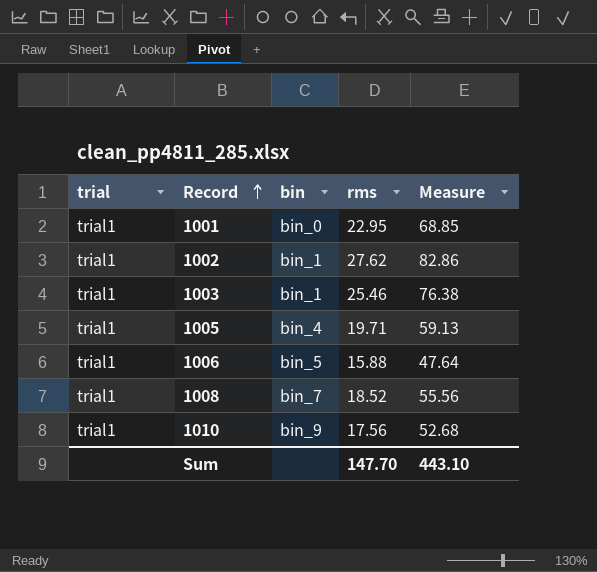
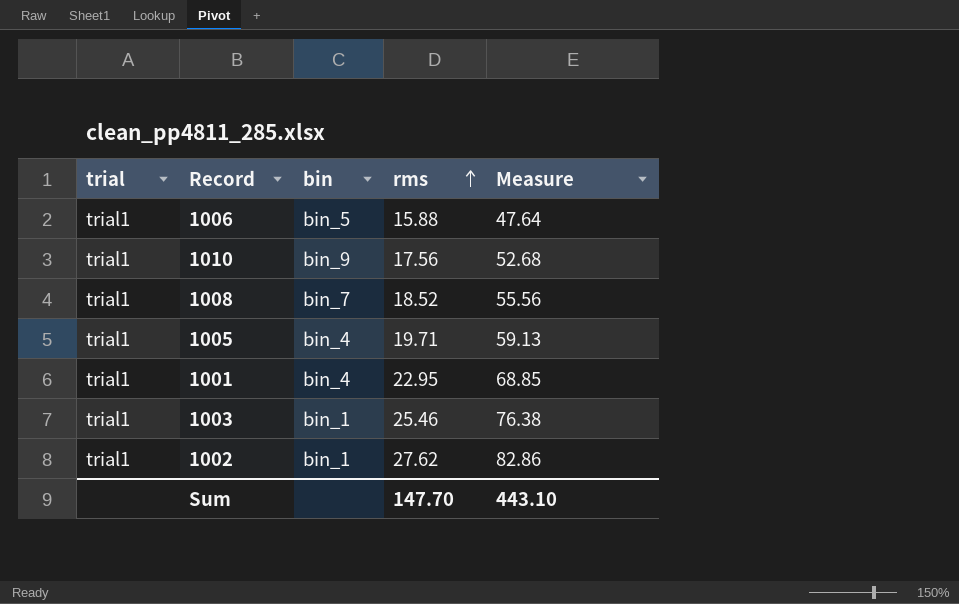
row order: Record ascending -> rms ascending
1001 | bin: bin_0 -> bin_4

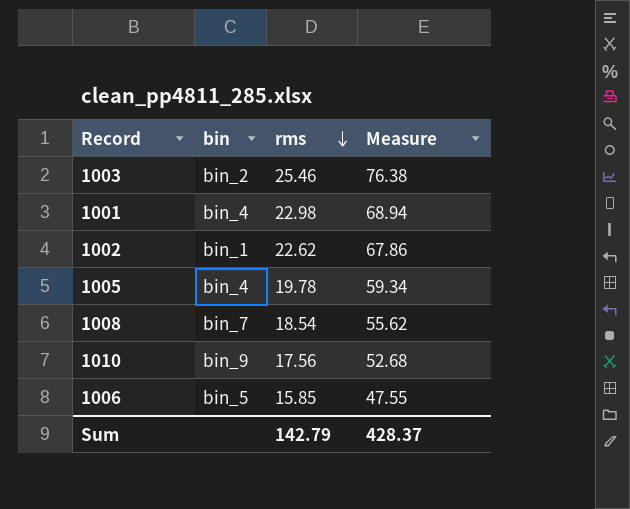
row order: rms ascending -> rms descending
column trial | position: 1 -> none
1003 | bin: bin_1 -> bin_2
1001 | rms: 22.95 -> 22.98
1001 | Measure: 68.85 -> 68.94
1002 | rms: 27.62 -> 22.62
1002 | Measure: 82.86 -> 67.86
1005 | rms: 19.71 -> 19.78
1005 | Measure: 59.13 -> 59.34
1008 | rms: 18.52 -> 18.54
1008 | Measure: 55.56 -> 55.62
1006 | rms: 15.88 -> 15.85
1006 | Measure: 47.64 -> 47.55
Sum | rms: 147.70 -> 142.79
Sum | Measure: 443.10 -> 428.37

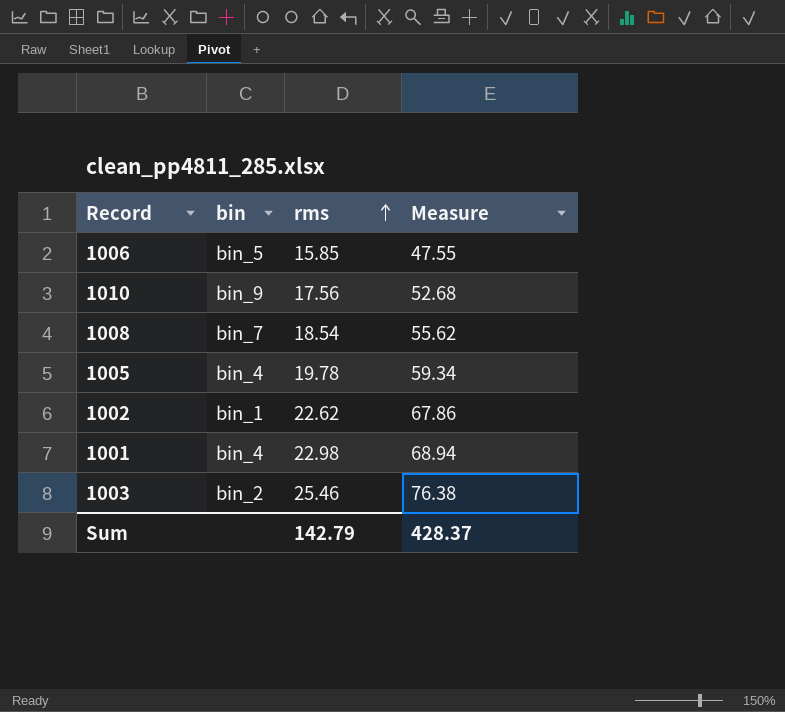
row order: rms descending -> rms ascending

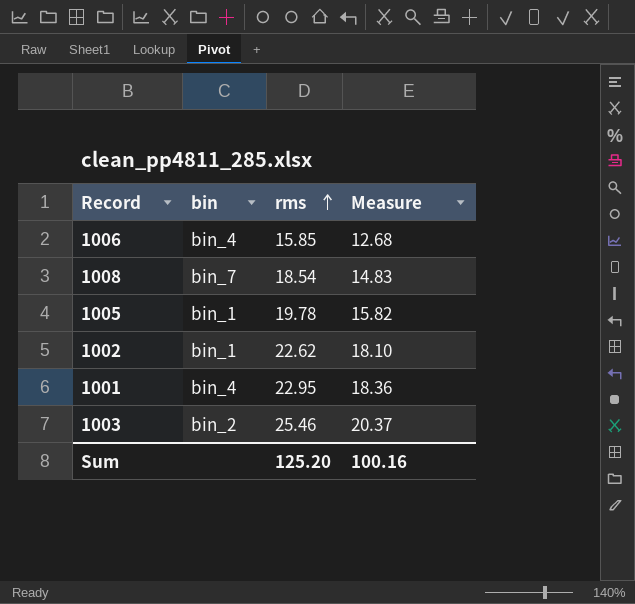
column Measure | formula: [rms] * 3 -> [rms] * 0.8
row 1010: bin_9 | 17.56 | 52.68 -> none
1006 | bin: bin_5 -> bin_4
1005 | bin: bin_4 -> bin_1
1001 | rms: 22.98 -> 22.95
Sum | rms: 142.79 -> 125.20
Sum | Measure: 428.37 -> 100.16

